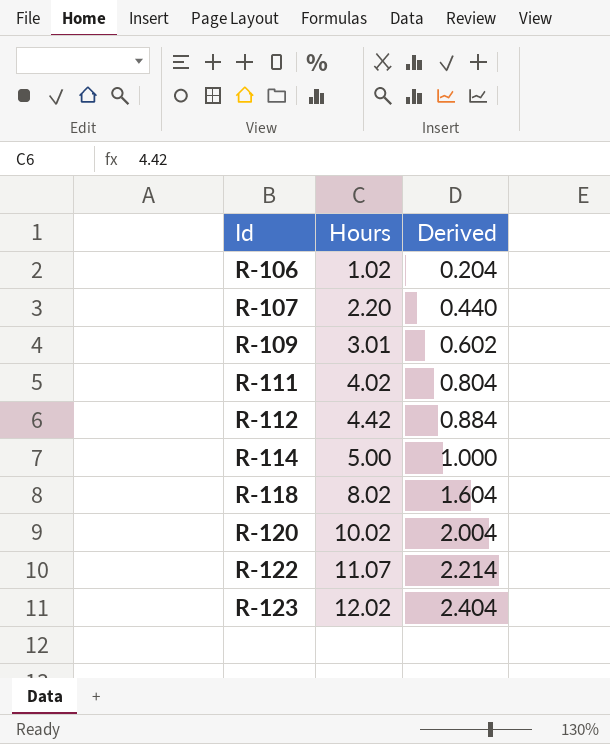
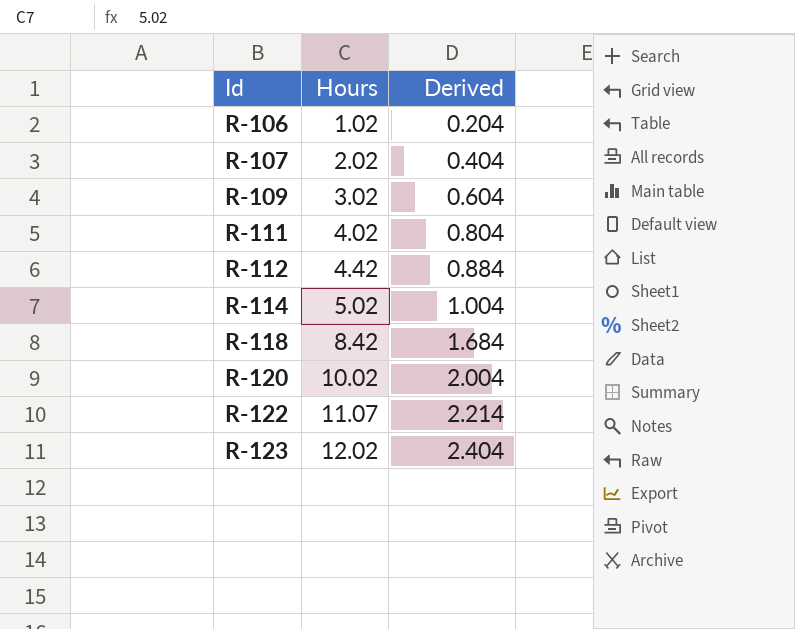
R-107 | Hours: 2.20 -> 2.02
R-107 | Derived: 0.440 -> 0.404
R-109 | Hours: 3.01 -> 3.02
R-109 | Derived: 0.602 -> 0.604
R-114 | Hours: 5.00 -> 5.02
R-114 | Derived: 1.000 -> 1.004
R-118 | Hours: 8.02 -> 8.42
R-118 | Derived: 1.604 -> 1.684

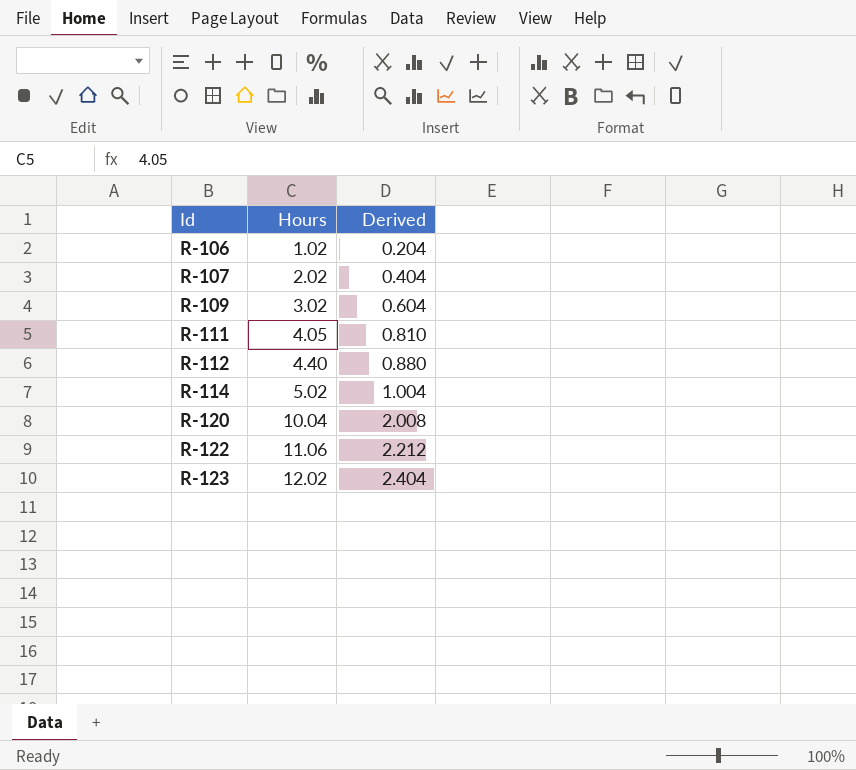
row R-118: 8.42 | 1.684 -> none
R-111 | Hours: 4.02 -> 4.05
R-111 | Derived: 0.804 -> 0.810
R-112 | Hours: 4.42 -> 4.40
R-112 | Derived: 0.884 -> 0.880
R-120 | Hours: 10.02 -> 10.04
R-120 | Derived: 2.004 -> 2.008
R-122 | Hours: 11.07 -> 11.06
R-122 | Derived: 2.214 -> 2.212

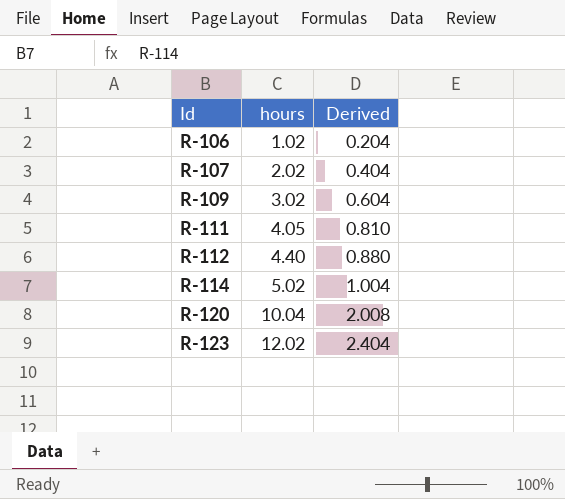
column name: Hours -> hours
row R-122: 11.06 | 2.212 -> none

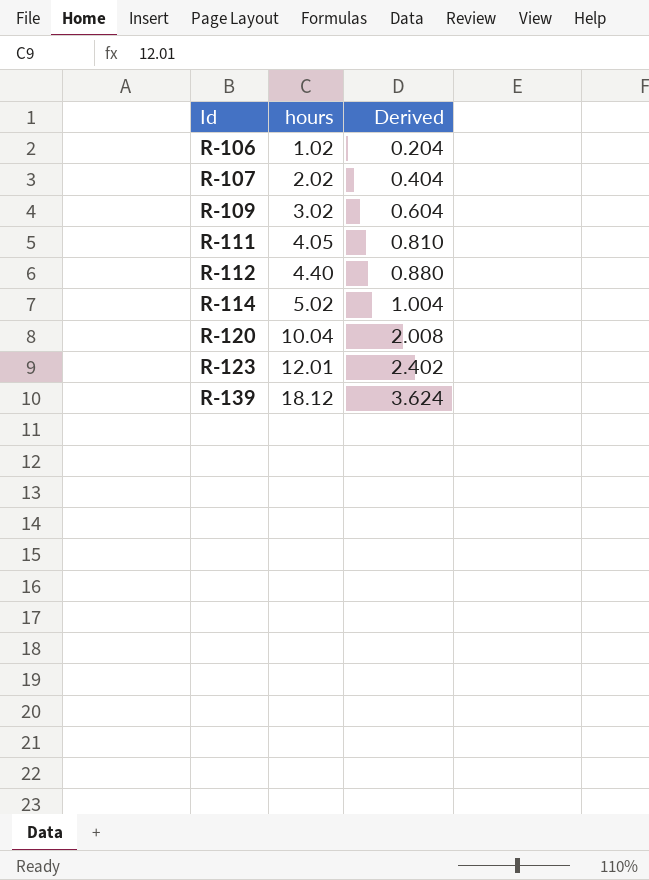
R-123 | hours: 12.02 -> 12.01
R-123 | Derived: 2.404 -> 2.402
row R-139: none -> 18.12 | 3.624

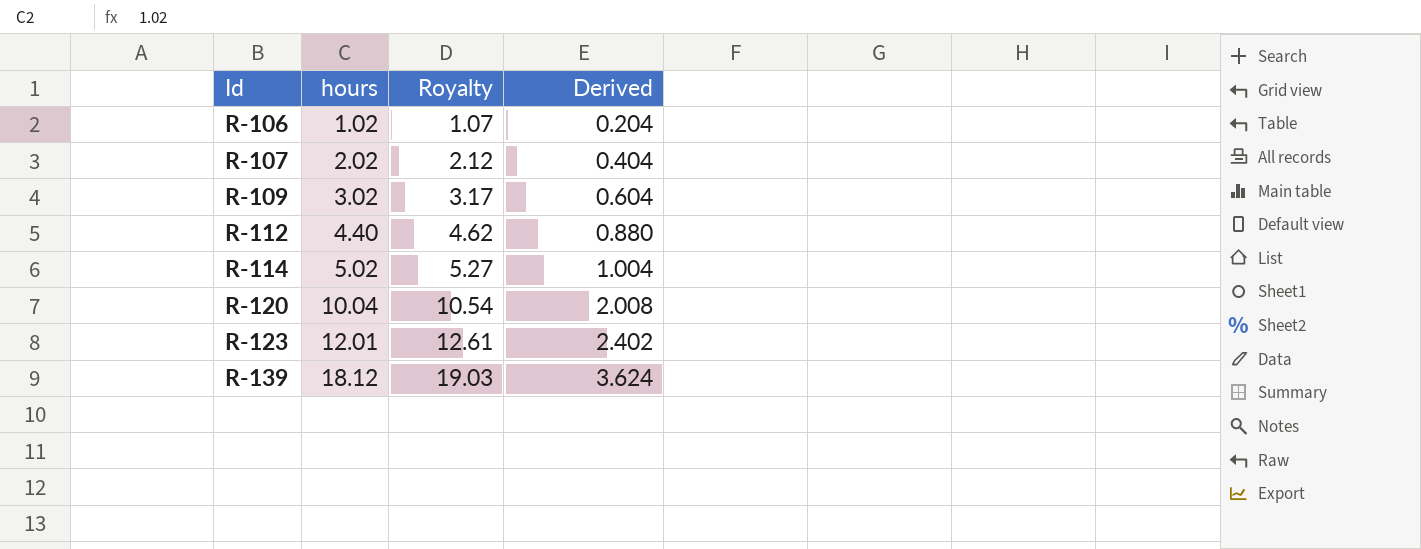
column Royalty | formula: none -> [hours] * 1.05
row R-111: 4.05 | 0.810 -> none

